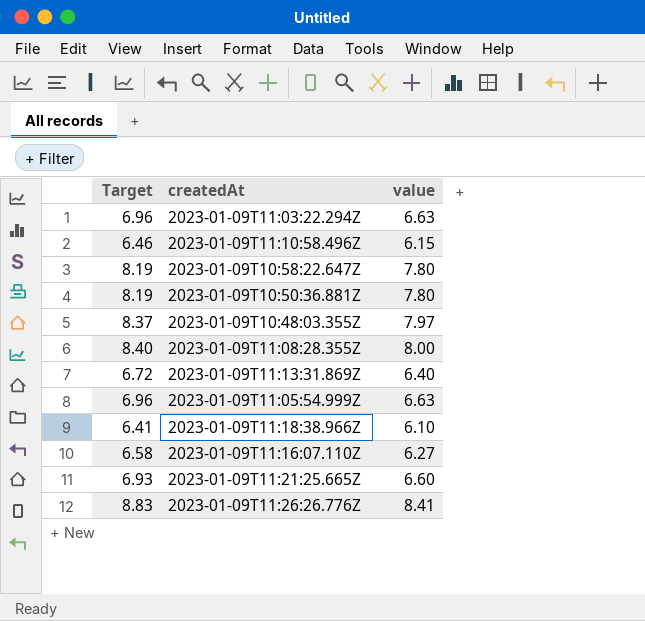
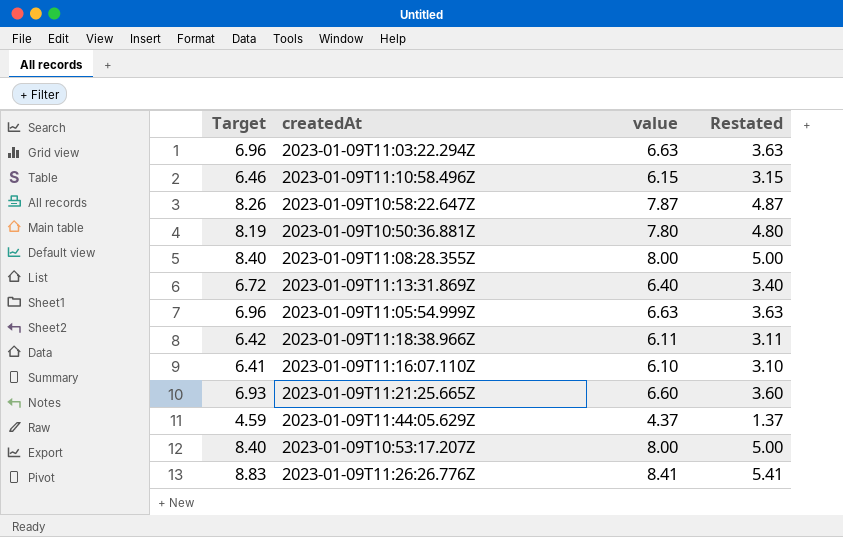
column Restated | formula: none -> [value] - 3
row 2023-01-09T10:48:03.355Z: 8.37 | 7.97 -> none
2023-01-09T10:58:22.647Z | Target: 8.19 -> 8.26
2023-01-09T10:58:22.647Z | value: 7.80 -> 7.87
2023-01-09T11:18:38.966Z | Target: 6.41 -> 6.42
2023-01-09T11:18:38.966Z | value: 6.10 -> 6.11
2023-01-09T11:16:07.110Z | Target: 6.58 -> 6.41
2023-01-09T11:16:07.110Z | value: 6.27 -> 6.10
row 2023-01-09T11:44:05.629Z: none -> 4.59 | 4.37 | 1.37
row 2023-01-09T10:53:17.207Z: none -> 8.40 | 8.00 | 5.00

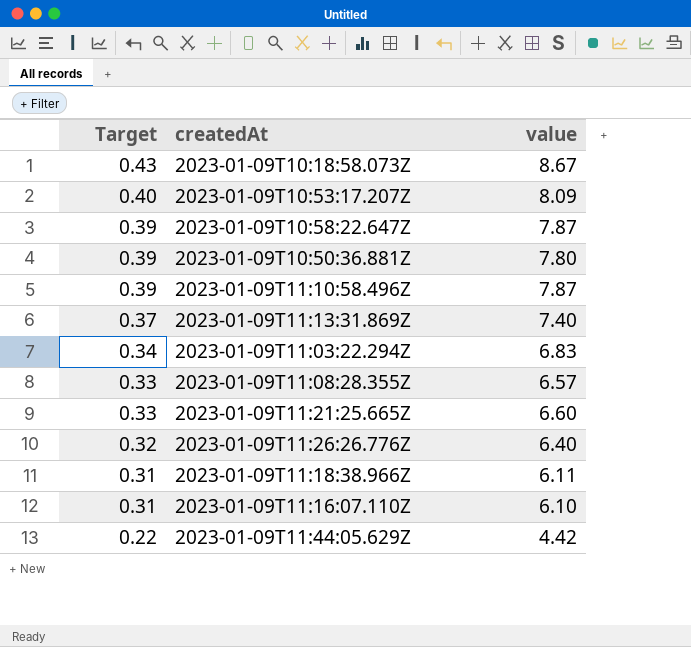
row order: none -> Target descending
column Restated | formula: [value] - 3 -> none
column Target | formula: [value] * 1.05 -> [value] * 0.05
row 2023-01-09T11:05:54.999Z: 6.96 | 6.63 | 3.63 -> none
row 2023-01-09T10:18:58.073Z: none -> 0.43 | 8.67
2023-01-09T10:53:17.207Z | value: 8.00 -> 8.09
2023-01-09T11:10:58.496Z | value: 6.15 -> 7.87
2023-01-09T11:13:31.869Z | value: 6.40 -> 7.40
2023-01-09T11:03:22.294Z | value: 6.63 -> 6.83
2023-01-09T11:08:28.355Z | value: 8.00 -> 6.57
2023-01-09T11:26:26.776Z | value: 8.41 -> 6.40
2023-01-09T11:44:05.629Z | value: 4.37 -> 4.42

